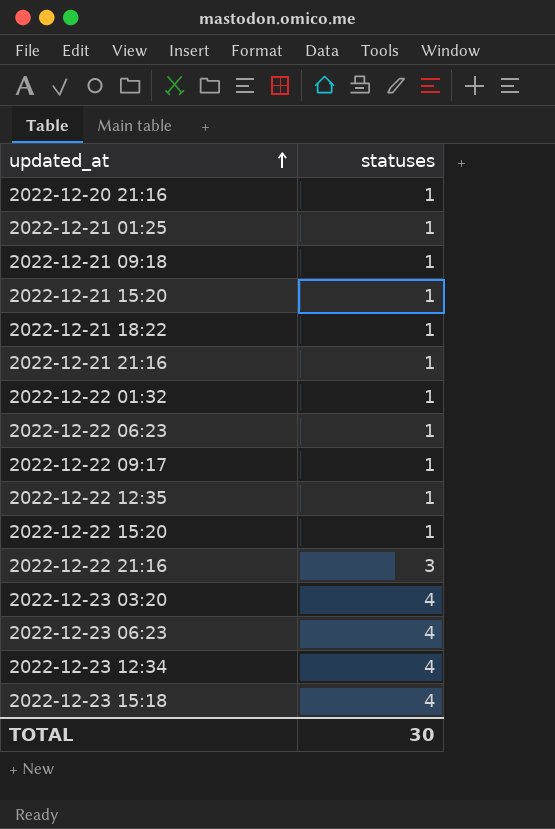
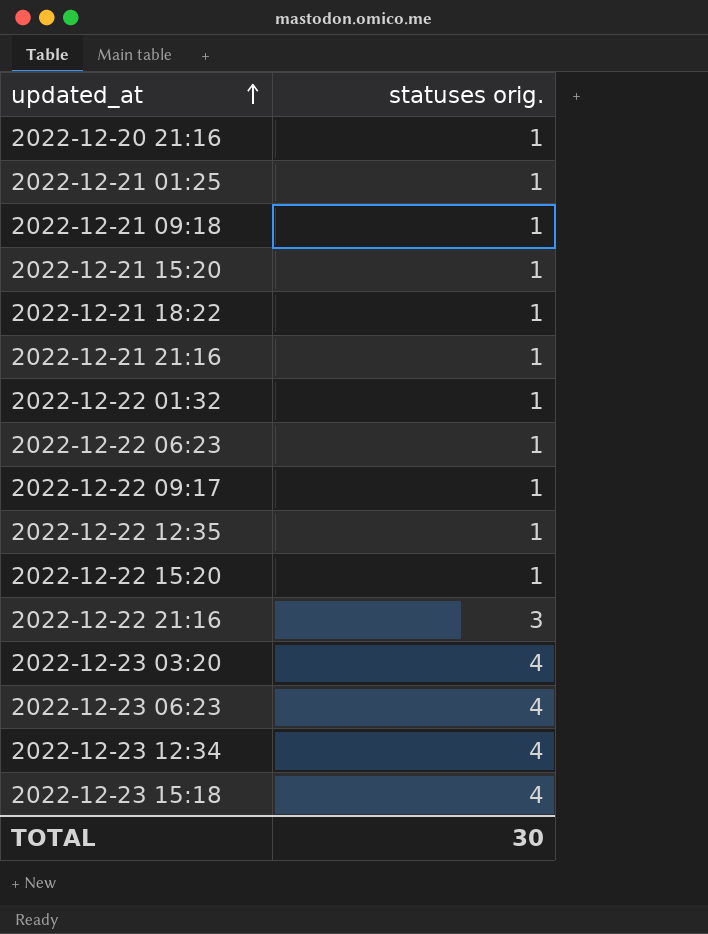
column name: statuses -> statuses orig.

